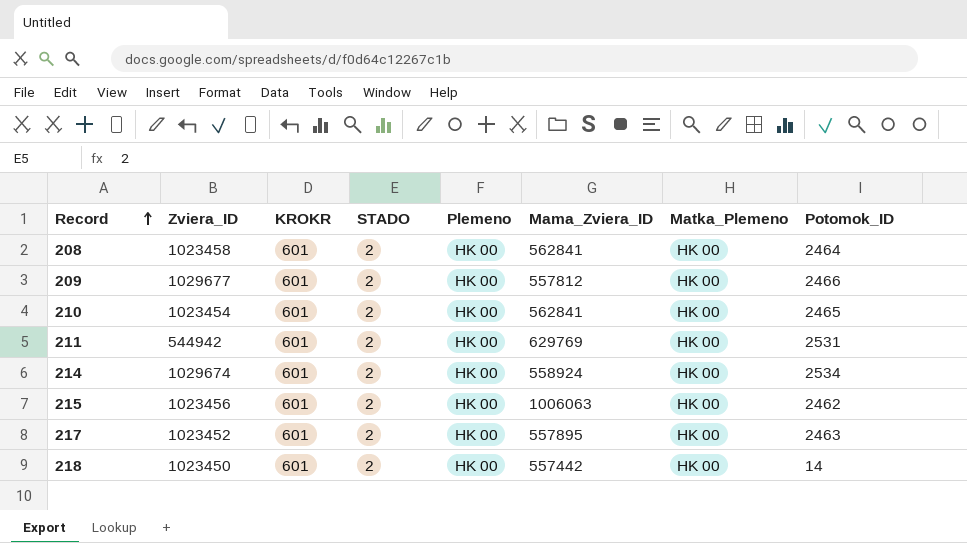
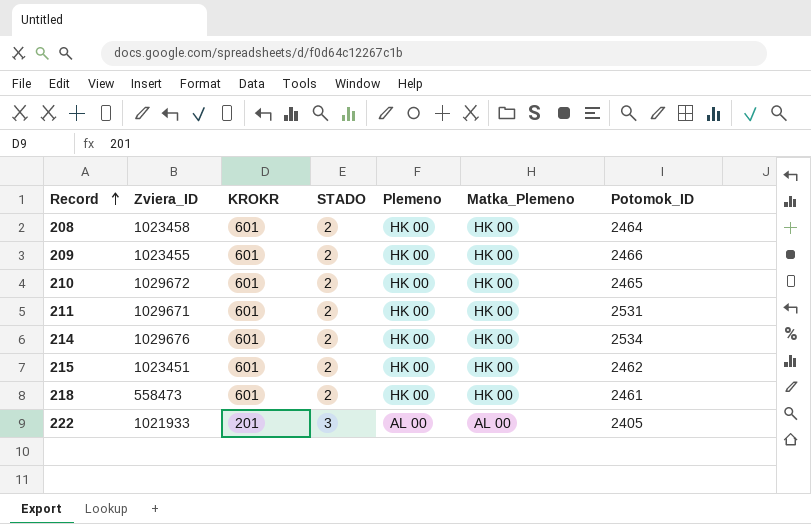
column Mama_Zviera_ID | position: 6 -> none
row 217: 1023452 | 601 | 2 | HK 00 | 557895 | HK 00 | 2463 -> none
209 | Zviera_ID: 1029677 -> 1023455
210 | Zviera_ID: 1023454 -> 1029672
211 | Zviera_ID: 544942 -> 1029671
214 | Zviera_ID: 1029674 -> 1029676
215 | Zviera_ID: 1023456 -> 1023451
218 | Zviera_ID: 1023450 -> 558473
218 | Potomok_ID: 14 -> 2461
row 222: none -> 1021933 | 201 | 3 | AL 00 | AL 00 | 2405

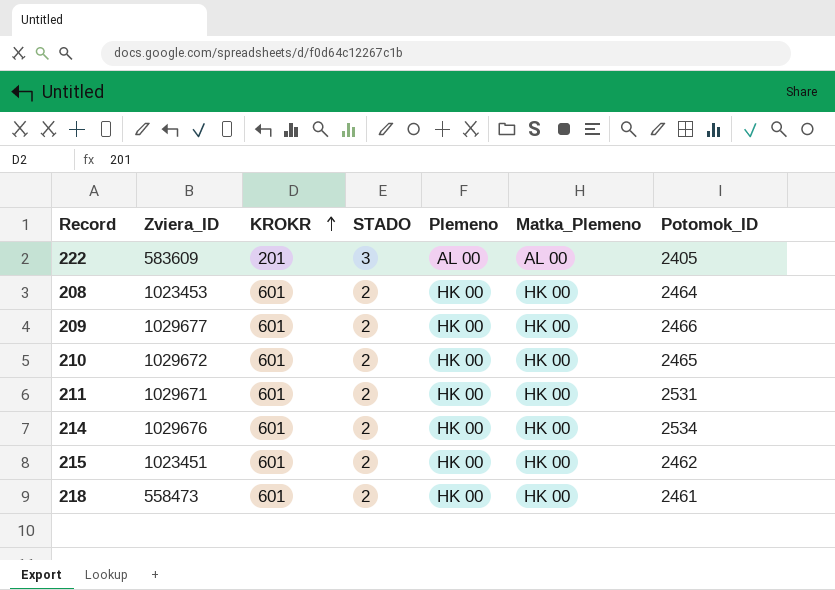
row order: Record ascending -> KROKR ascending
222 | Zviera_ID: 1021933 -> 583609
208 | Zviera_ID: 1023458 -> 1023453
209 | Zviera_ID: 1023455 -> 1029677

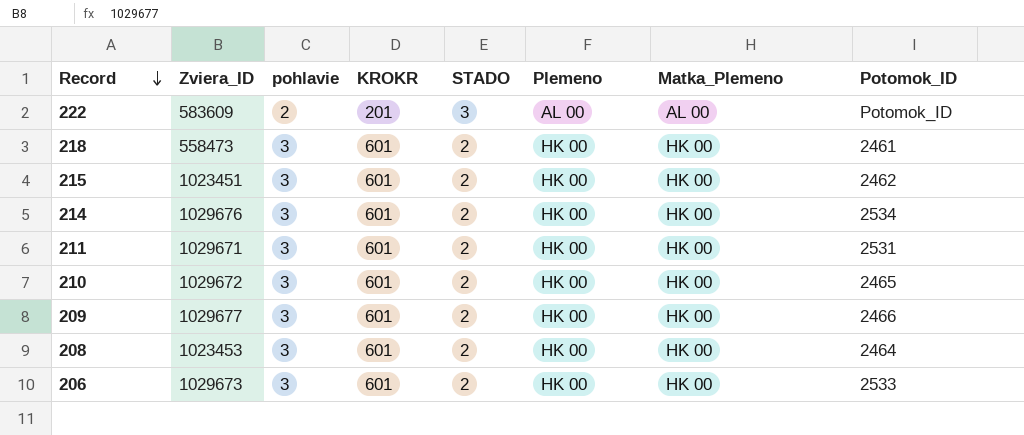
row order: KROKR ascending -> Record descending
column pohlavie | position: none -> 3
222 | Potomok_ID: 2405 -> Potomok_ID
row 206: none -> 1029673 | 3 | 601 | 2 | HK 00 | HK 00 | 2533

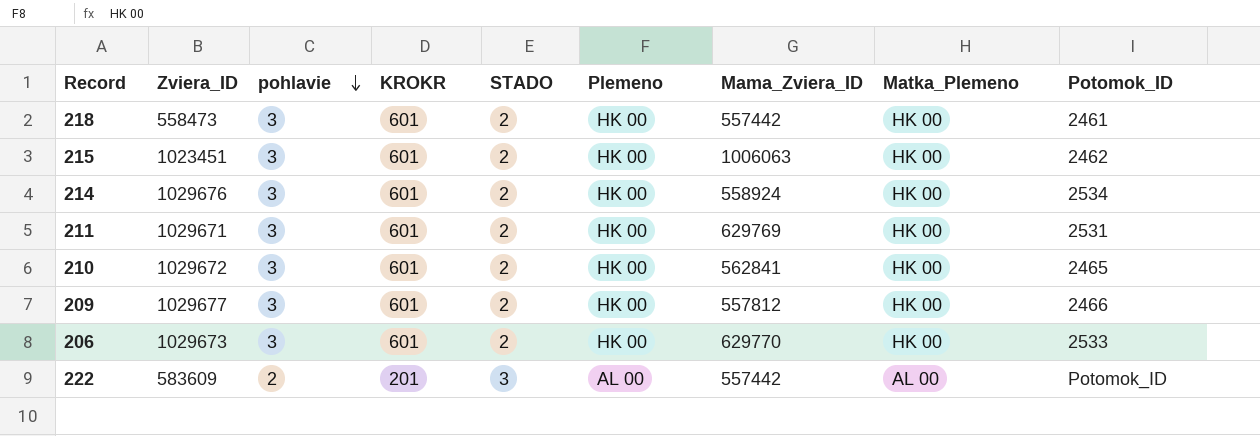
row order: Record descending -> pohlavie descending
column Mama_Zviera_ID | position: none -> 7
row 208: 1023453 | 3 | 601 | 2 | HK 00 | HK 00 | 2464 -> none

